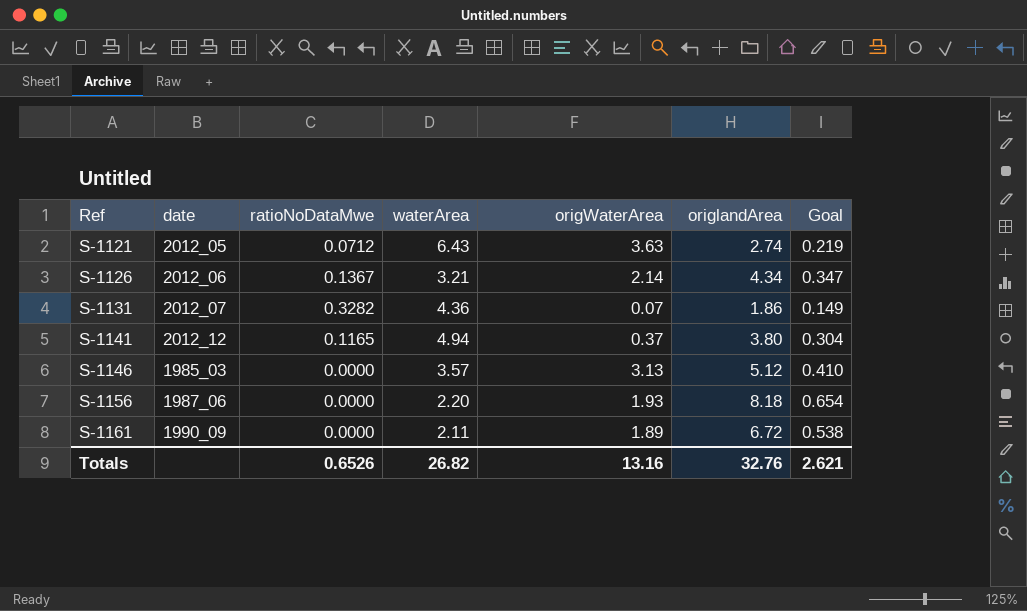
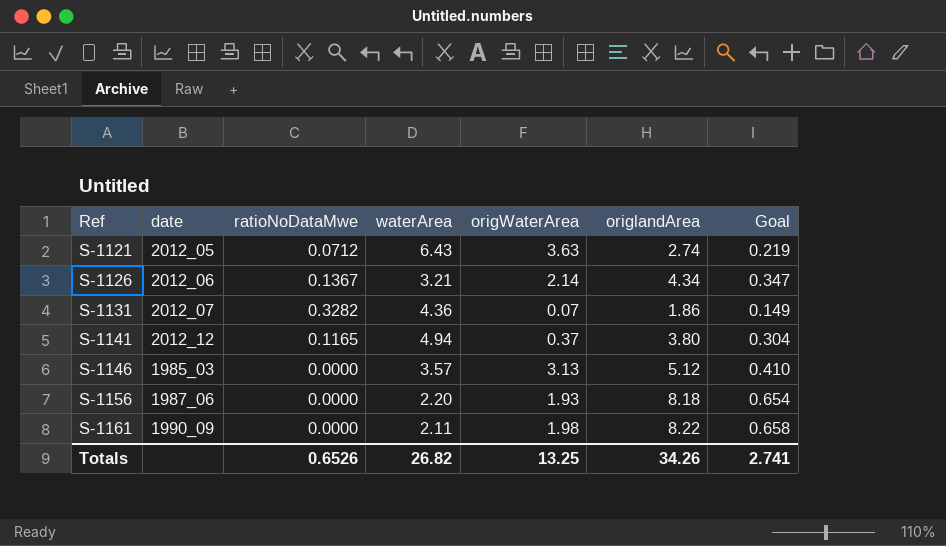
S-1161 | origWaterArea: 1.89 -> 1.98
S-1161 | origlandArea: 6.72 -> 8.22
S-1161 | Goal: 0.538 -> 0.658
Totals | origWaterArea: 13.16 -> 13.25
Totals | origlandArea: 32.76 -> 34.26
Totals | Goal: 2.621 -> 2.741

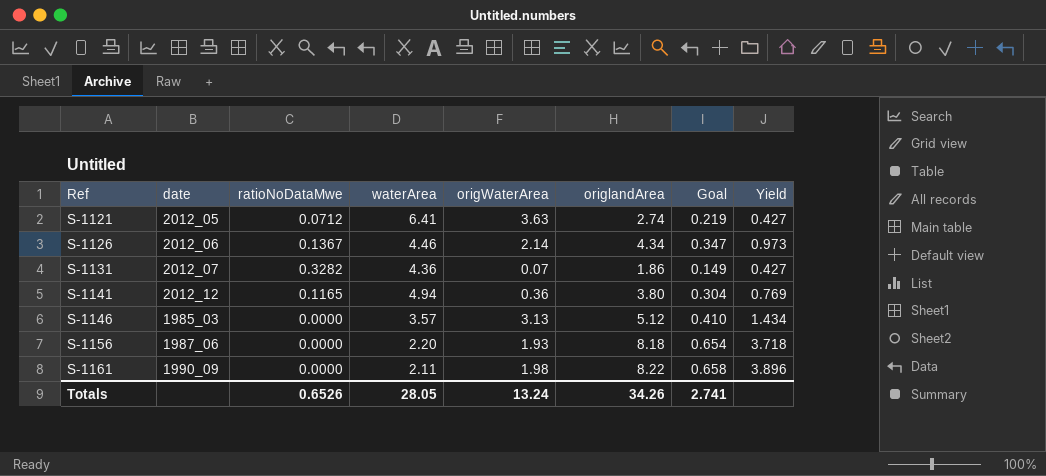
column Yield | formula: none -> [origlandArea] / [waterArea]
S-1121 | waterArea: 6.43 -> 6.41
S-1126 | waterArea: 3.21 -> 4.46
S-1141 | origWaterArea: 0.37 -> 0.36
Totals | waterArea: 26.82 -> 28.05
Totals | origWaterArea: 13.25 -> 13.24

